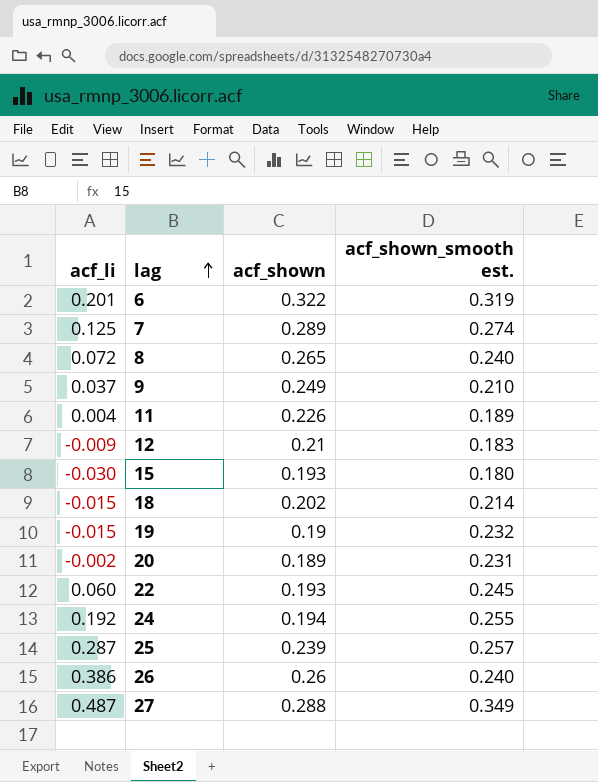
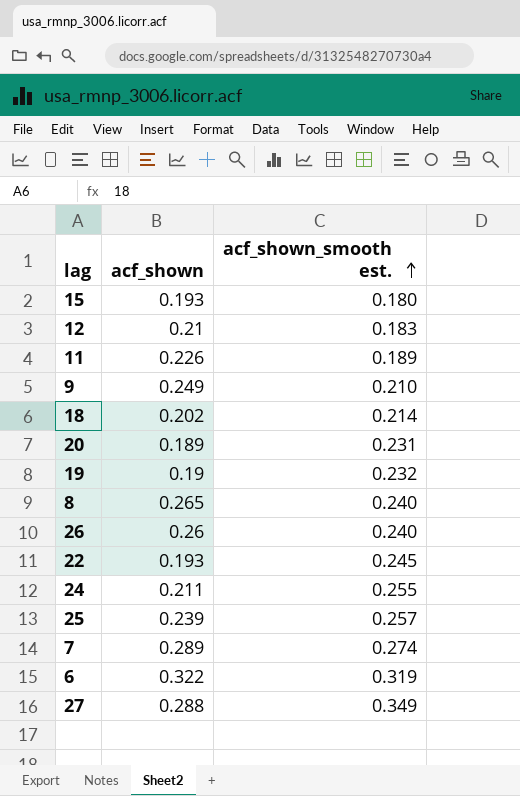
row order: lag ascending -> acf_shown_smooth est. ascending
column acf_li | position: 1 -> none
24 | acf_shown: 0.194 -> 0.211

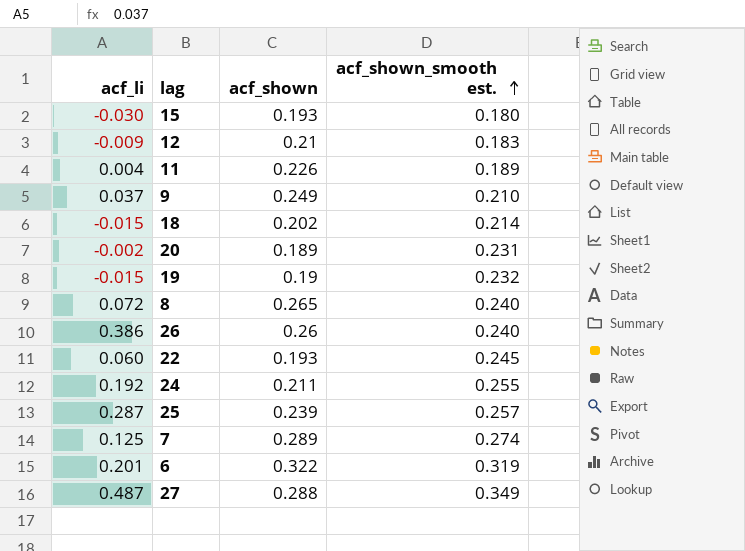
column acf_li | position: none -> 1

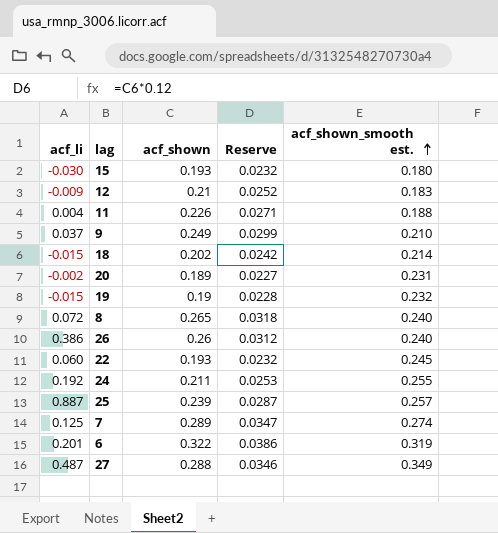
column Reserve | formula: none -> [acf_shown] * 0.12
11 | acf_shown_smooth est.: 0.189 -> 0.188
25 | acf_li: 0.287 -> 0.887

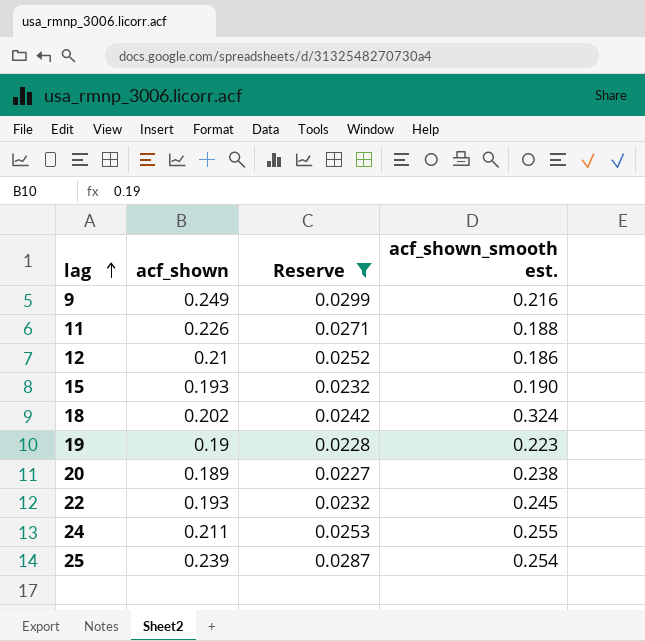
filter: none -> Reserve <= 0.0299
row order: acf_shown_smooth est. ascending -> lag ascending
column acf_li | position: 1 -> none
9 | acf_shown_smooth est.: 0.210 -> 0.216
12 | acf_shown_smooth est.: 0.183 -> 0.186
15 | acf_shown_smooth est.: 0.180 -> 0.190
18 | acf_shown_smooth est.: 0.214 -> 0.324
19 | acf_shown_smooth est.: 0.232 -> 0.223
20 | acf_shown_smooth est.: 0.231 -> 0.238
25 | acf_shown_smooth est.: 0.257 -> 0.254

